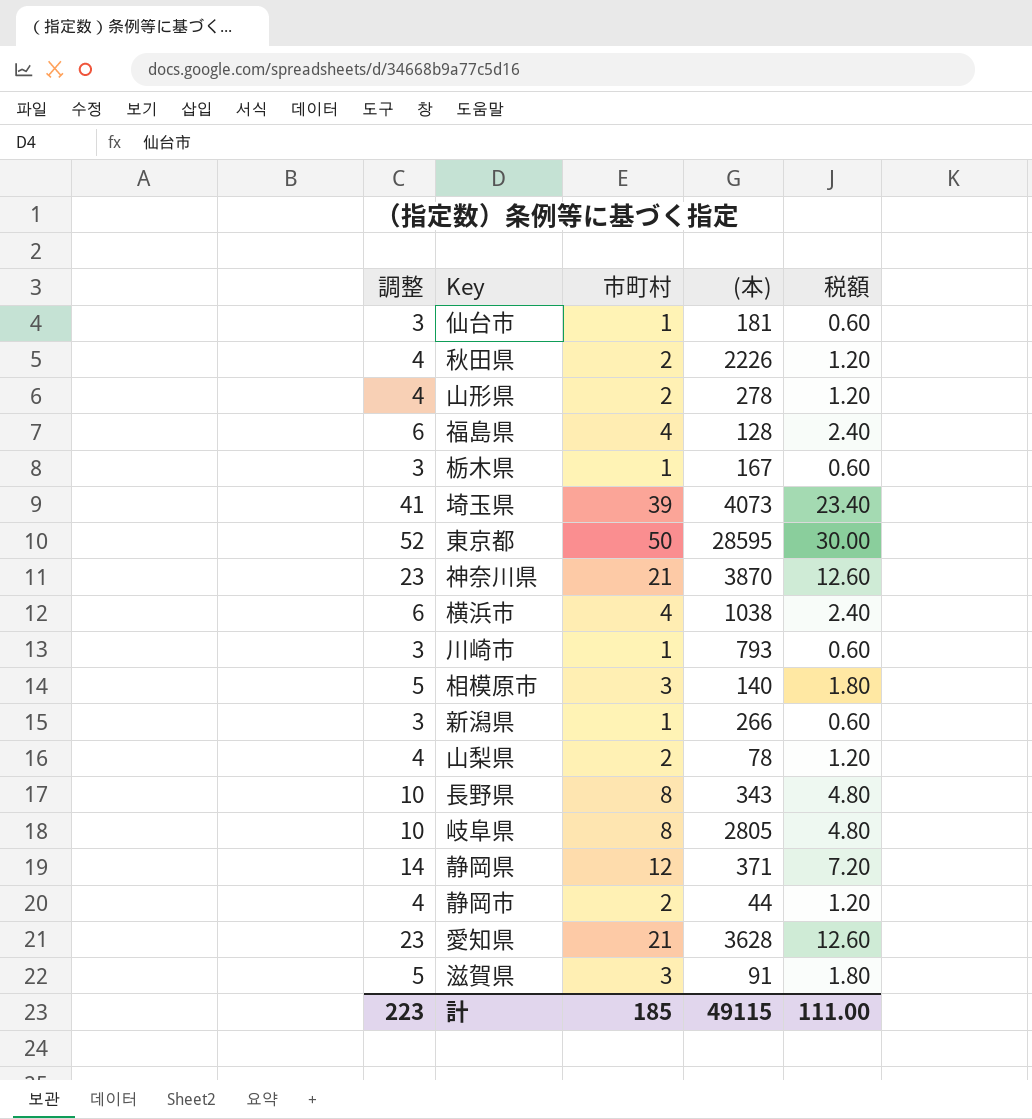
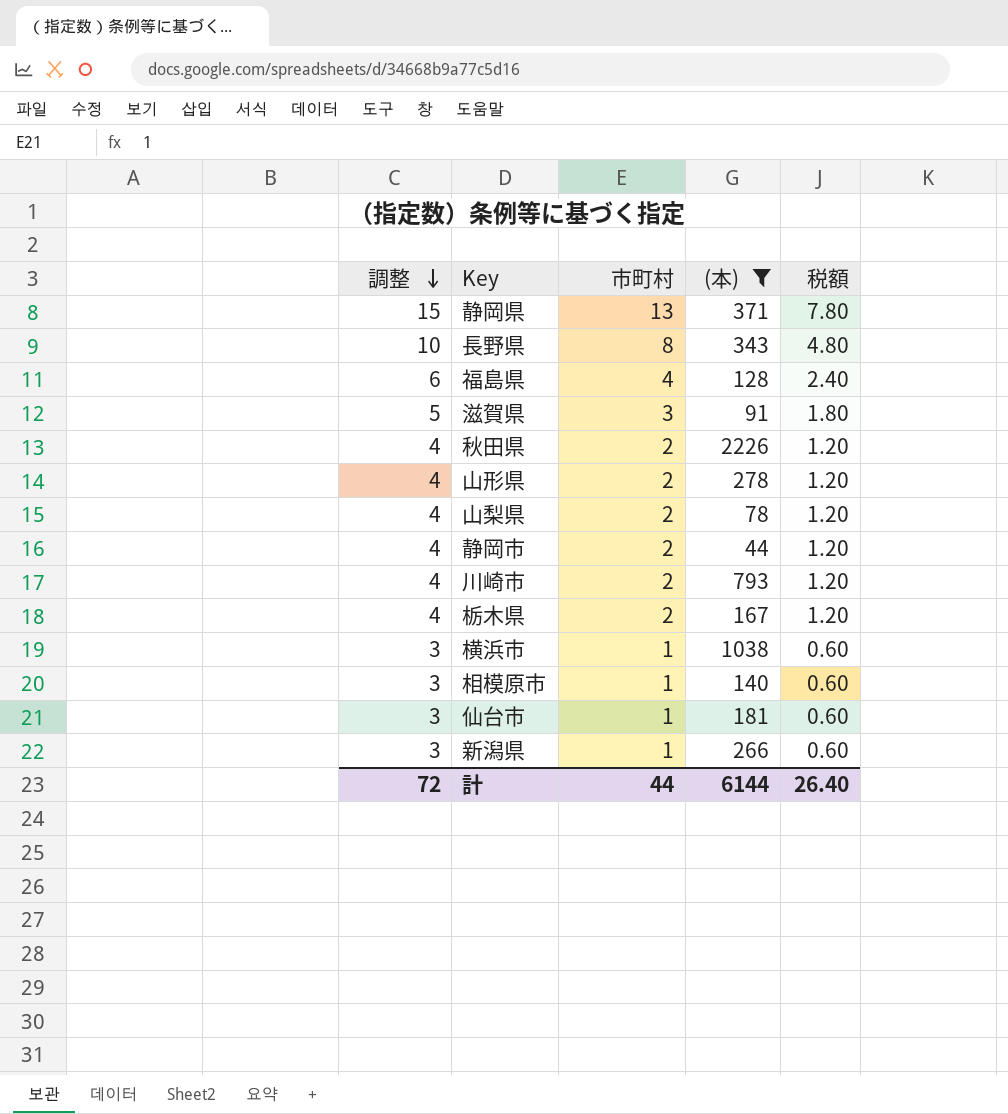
filter: none -> (本) <= 2226
row order: none -> 調整 descending
静岡県 | 調整: 14 -> 15
静岡県 | 市町村: 12 -> 13
静岡県 | 税額: 7.20 -> 7.80
川崎市 | 調整: 3 -> 4
川崎市 | 市町村: 1 -> 2
川崎市 | 税額: 0.60 -> 1.20
栃木県 | 調整: 3 -> 4
栃木県 | 市町村: 1 -> 2
栃木県 | 税額: 0.60 -> 1.20
横浜市 | 調整: 6 -> 3
横浜市 | 市町村: 4 -> 1
横浜市 | 税額: 2.40 -> 0.60
相模原市 | 調整: 5 -> 3
相模原市 | 市町村: 3 -> 1
相模原市 | 税額: 1.80 -> 0.60
計 | 調整: 223 -> 72
計 | 市町村: 185 -> 44
計 | (本): 49115 -> 6144
計 | 税額: 111.00 -> 26.40

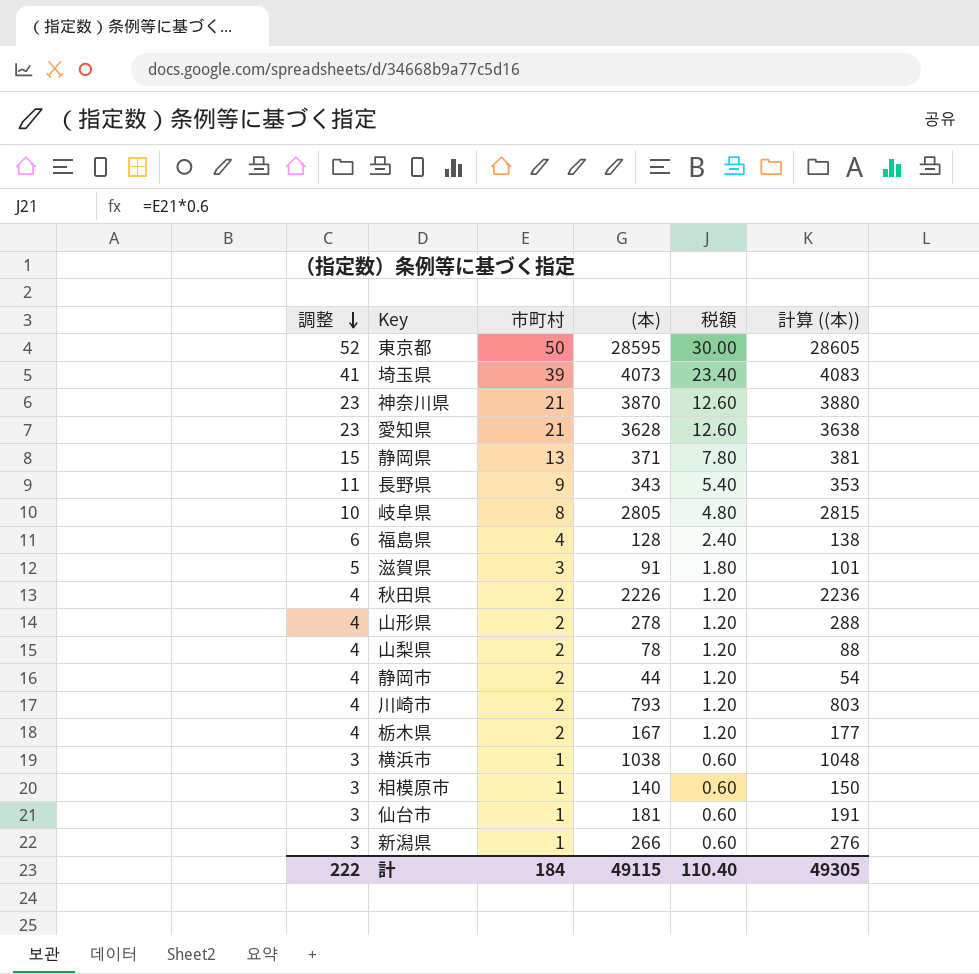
filter: (本) <= 2226 -> none
column 計算 ((本)) | formula: none -> [(本)] + 10
長野県 | 調整: 10 -> 11
長野県 | 市町村: 8 -> 9
長野県 | 税額: 4.80 -> 5.40
計 | 調整: 72 -> 222
計 | 市町村: 44 -> 184
計 | (本): 6144 -> 49115
計 | 税額: 26.40 -> 110.40

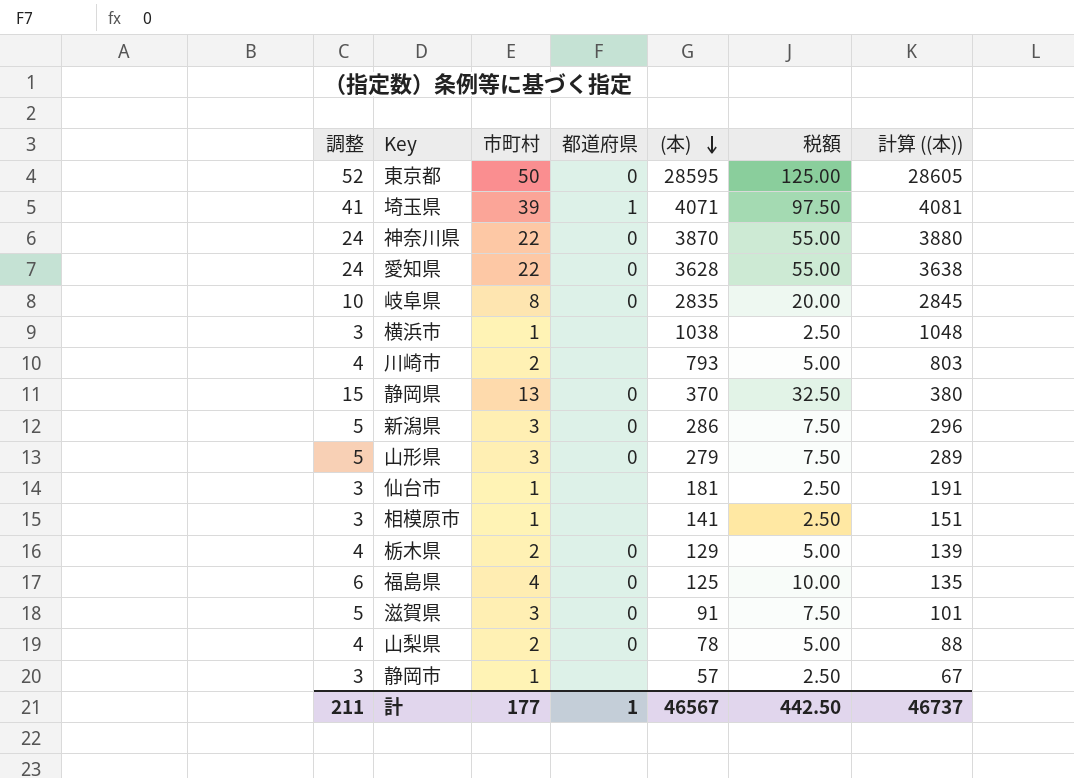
row order: 調整 descending -> (本) descending
column 都道府県 | position: none -> 4
column 税額 | formula: [市町村] * 0.6 -> [市町村] * 2.5
row 長野県: 11 | 9 | 343 | 5.40 | 353 -> none
row 秋田県: 4 | 2 | 2226 | 1.20 | 2236 -> none
埼玉県 | (本): 4073 -> 4071
埼玉県 | 計算 ((本)): 4083 -> 4081
神奈川県 | 調整: 23 -> 24
神奈川県 | 市町村: 21 -> 22
愛知県 | 調整: 23 -> 24
愛知県 | 市町村: 21 -> 22
岐阜県 | (本): 2805 -> 2835
岐阜県 | 計算 ((本)): 2815 -> 2845
静岡県 | (本): 371 -> 370
静岡県 | 計算 ((本)): 381 -> 380
新潟県 | 調整: 3 -> 5
新潟県 | 市町村: 1 -> 3
新潟県 | (本): 266 -> 286
新潟県 | 計算 ((本)): 276 -> 296
山形県 | 調整: 4 -> 5
山形県 | 市町村: 2 -> 3
山形県 | (本): 278 -> 279
山形県 | 計算 ((本)): 288 -> 289
相模原市 | (本): 140 -> 141
相模原市 | 計算 ((本)): 150 -> 151
栃木県 | (本): 167 -> 129
栃木県 | 計算 ((本)): 177 -> 139
福島県 | (本): 128 -> 125
福島県 | 計算 ((本)): 138 -> 135
静岡市 | 調整: 4 -> 3
静岡市 | 市町村: 2 -> 1
静岡市 | (本): 44 -> 57
静岡市 | 計算 ((本)): 54 -> 67
計 | 調整: 222 -> 211
計 | 市町村: 184 -> 177
計 | (本): 49115 -> 46567
計 | 税額: 110.40 -> 442.50
計 | 計算 ((本)): 49305 -> 46737

